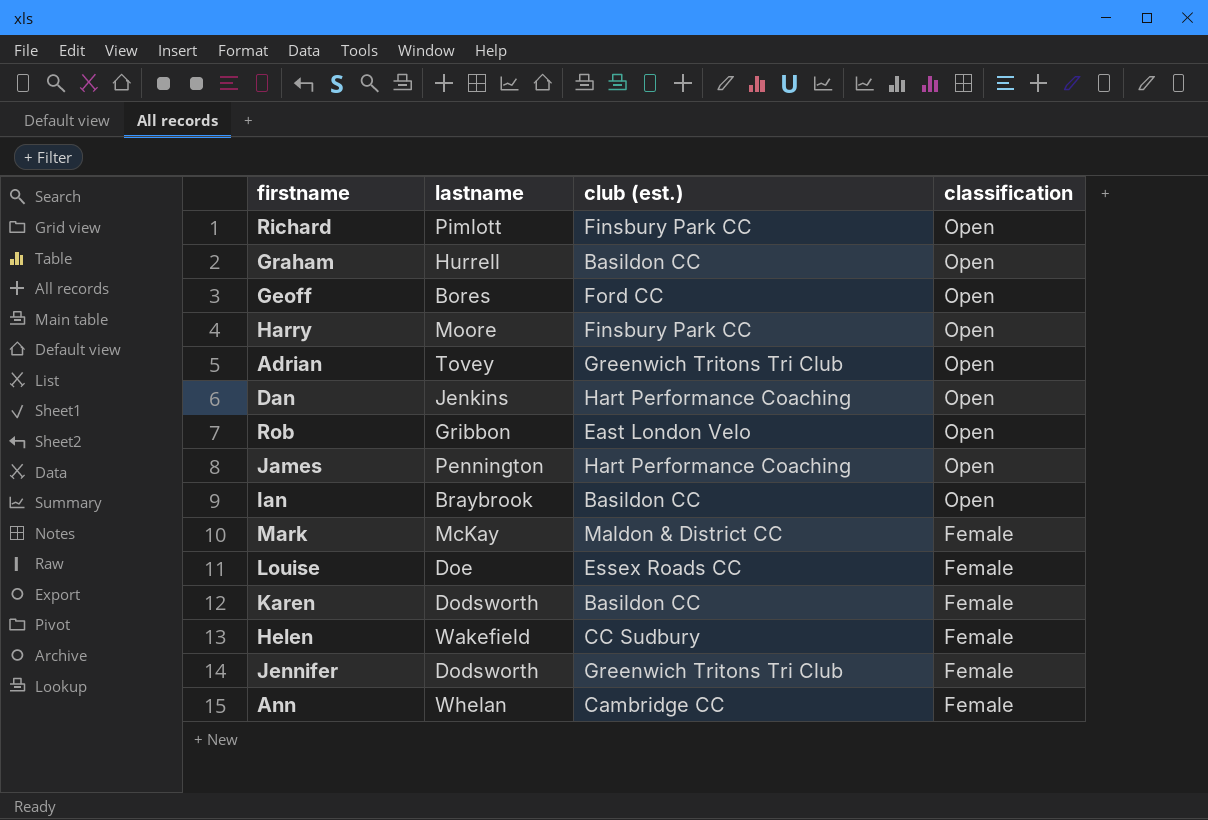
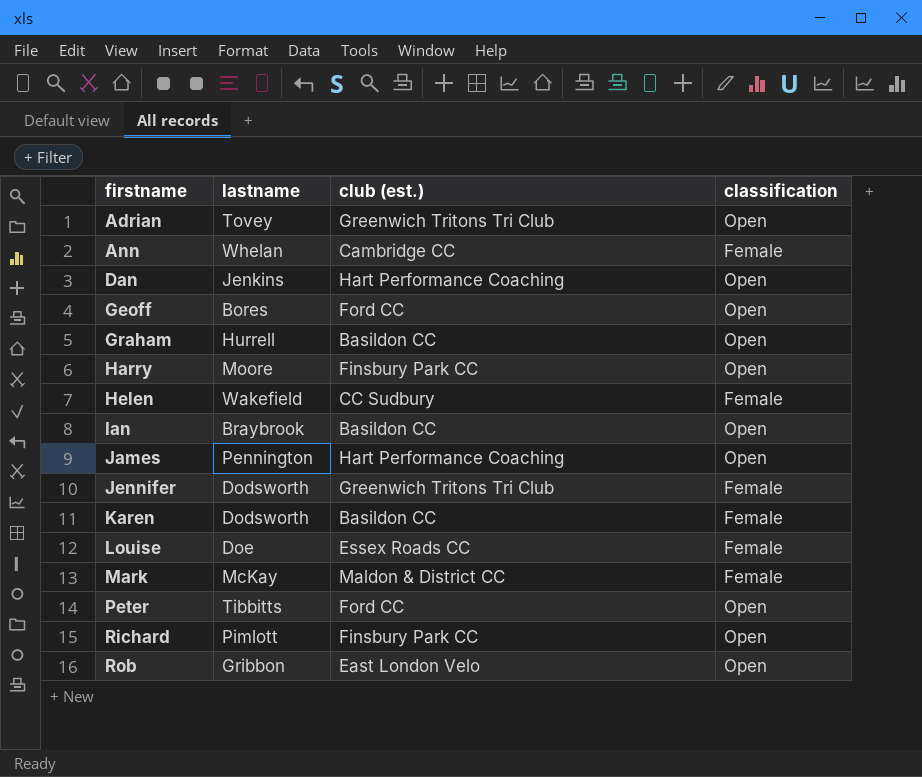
row order: classification descending -> firstname ascending
row Peter: none -> Tibbitts | Ford CC | Open

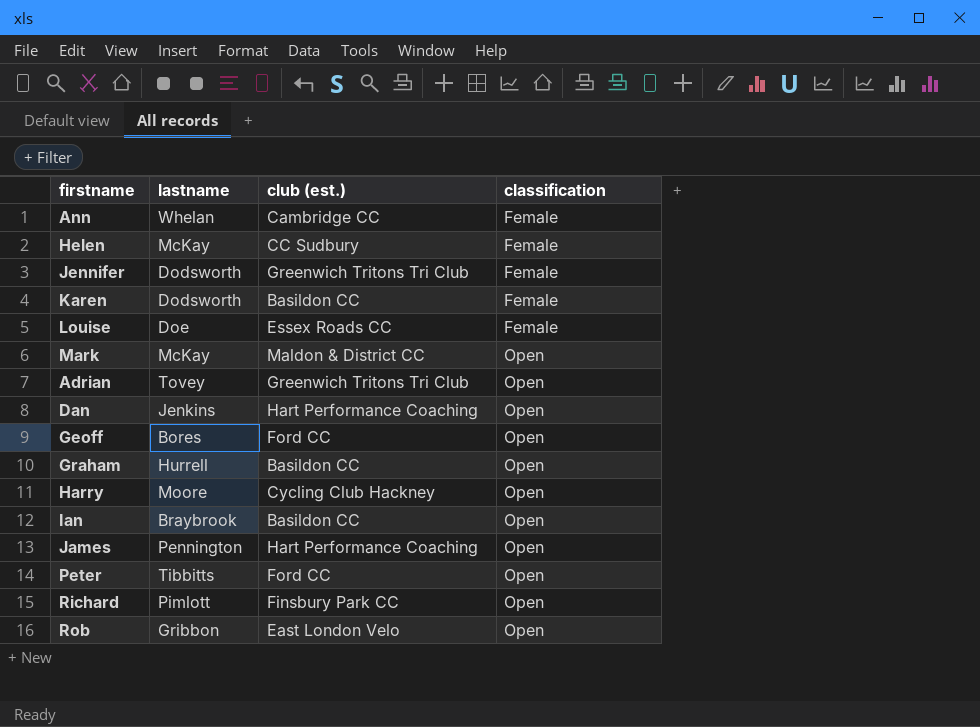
row order: firstname ascending -> classification ascending
Helen | lastname: Wakefield -> McKay
Mark | classification: Female -> Open
Harry | club (est.): Finsbury Park CC -> Cycling Club Hackney

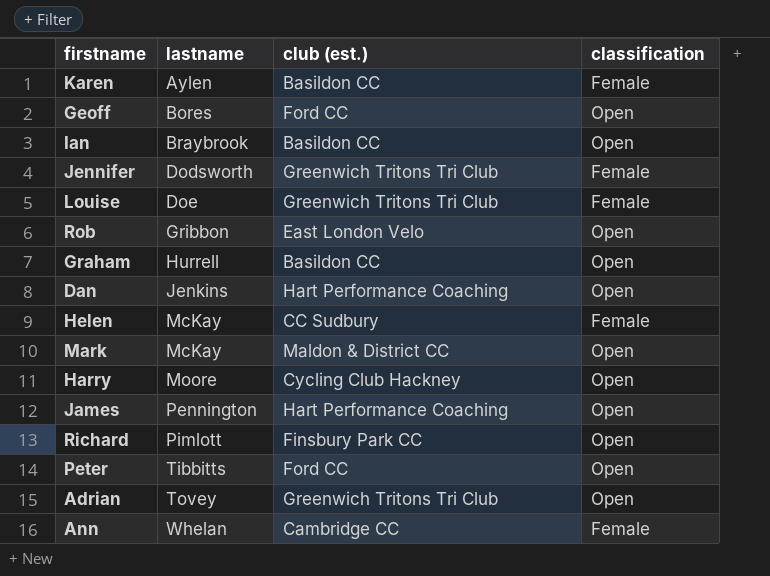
row order: classification ascending -> lastname ascending
Karen | lastname: Dodsworth -> Aylen
Louise | club (est.): Essex Roads CC -> Greenwich Tritons Tri Club

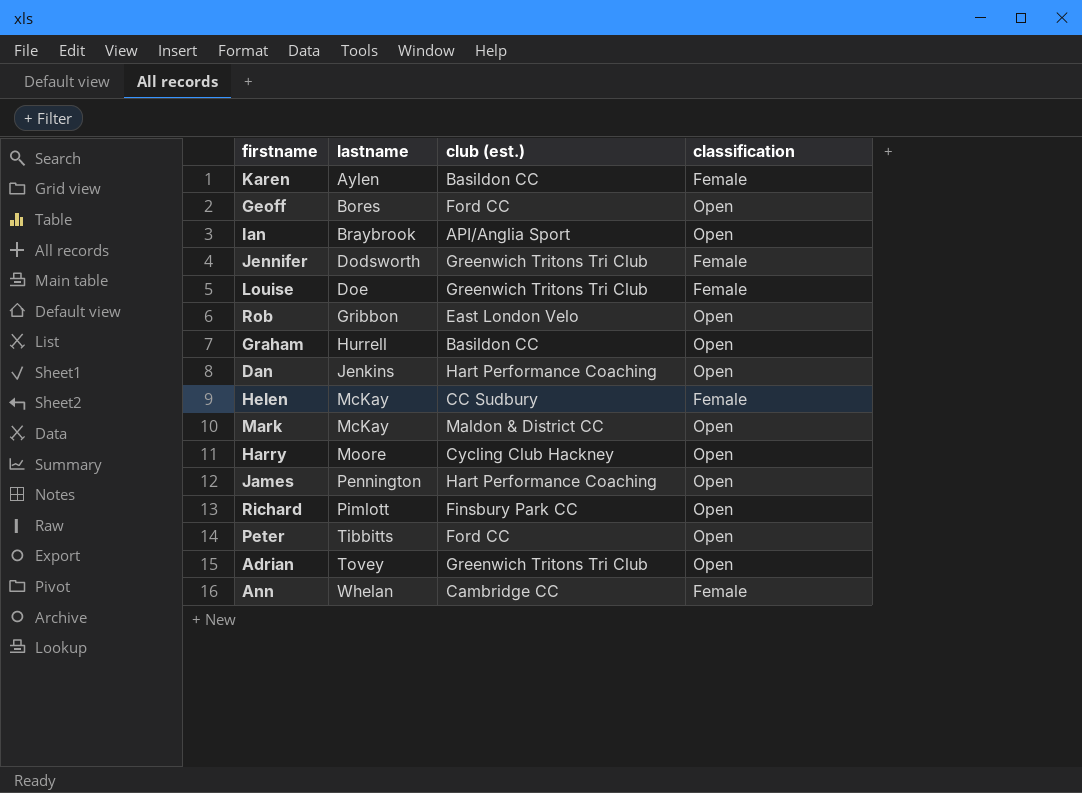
Ian | club (est.): Basildon CC -> API/Anglia Sport

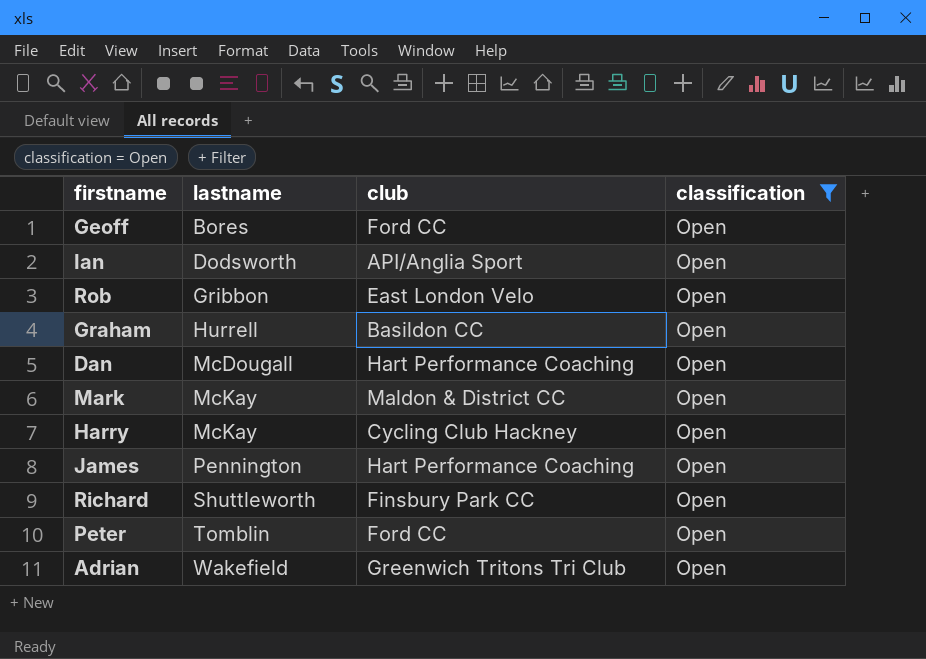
filter: none -> classification = Open
column name: club (est.) -> club
Ian | lastname: Braybrook -> Dodsworth
Dan | lastname: Jenkins -> McDougall
Harry | lastname: Moore -> McKay
Richard | lastname: Pimlott -> Shuttleworth
Peter | lastname: Tibbitts -> Tomblin
Adrian | lastname: Tovey -> Wakefield

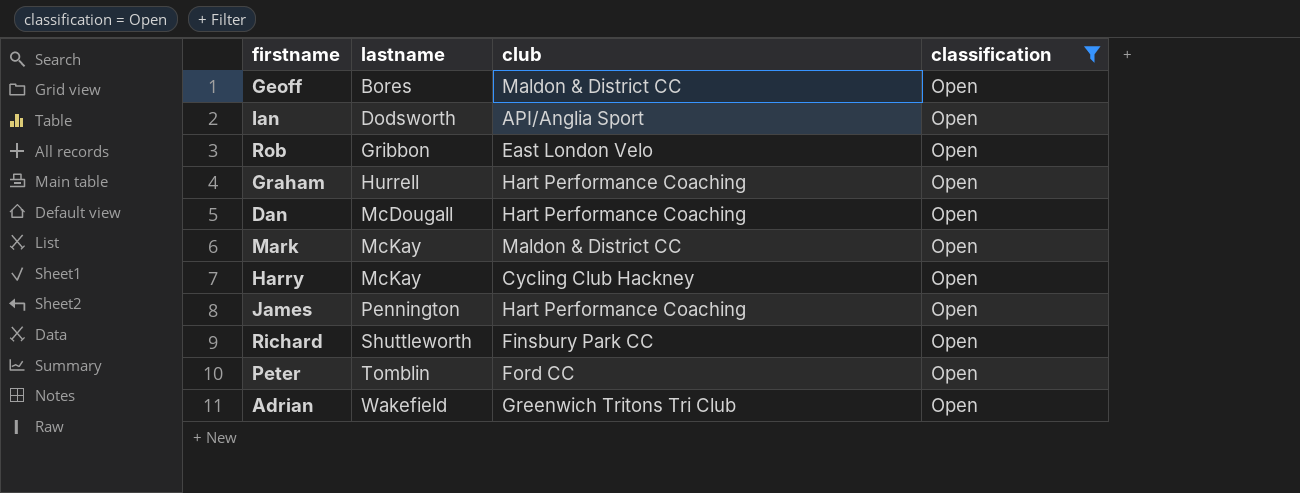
Geoff | club: Ford CC -> Maldon & District CC
Graham | club: Basildon CC -> Hart Performance Coaching

